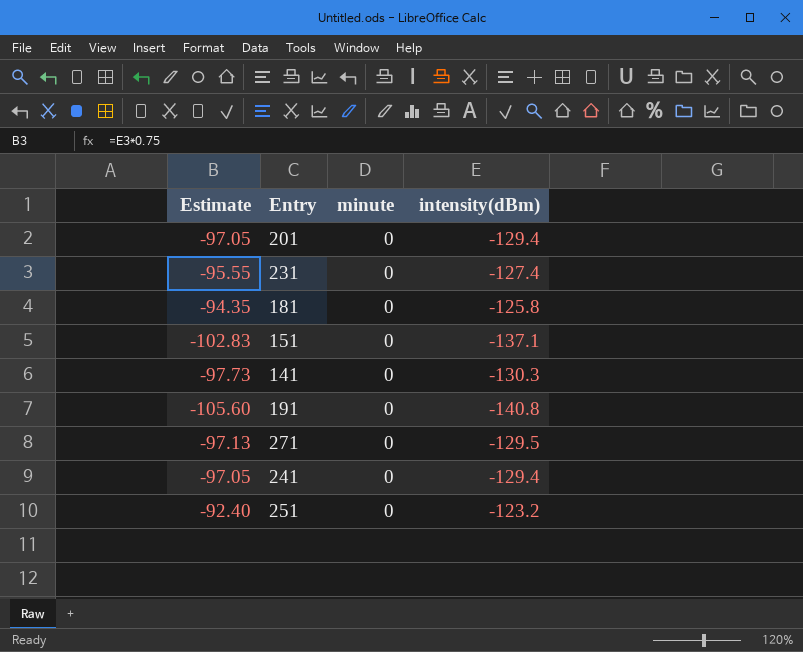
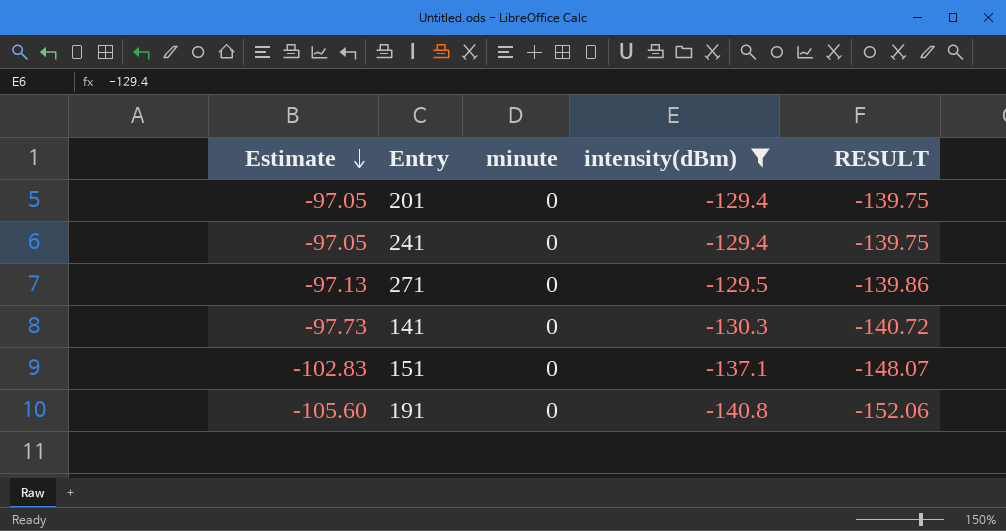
filter: none -> intensity(dBm) <= -129.4
row order: none -> Estimate descending
column RESULT | formula: none -> [intensity(dBm)] * 1.08

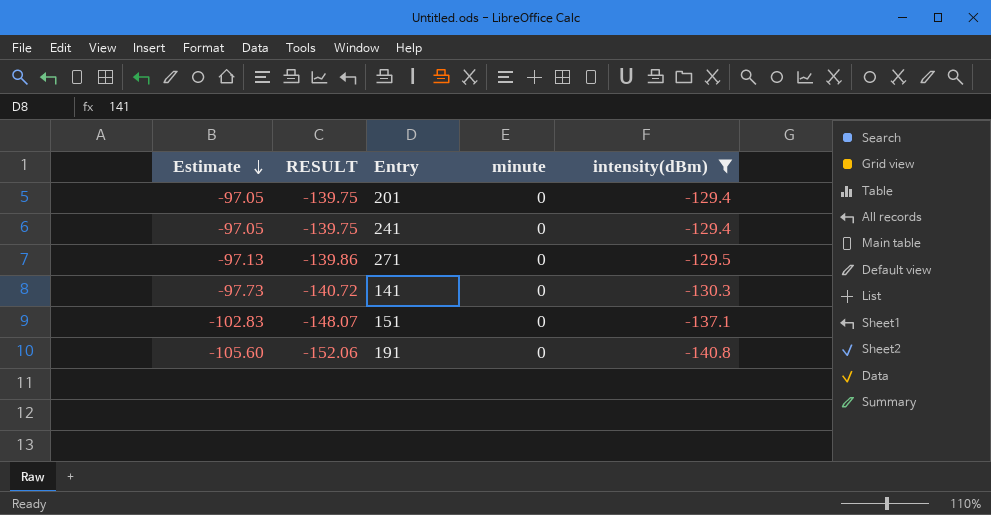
column RESULT | position: 5 -> 2

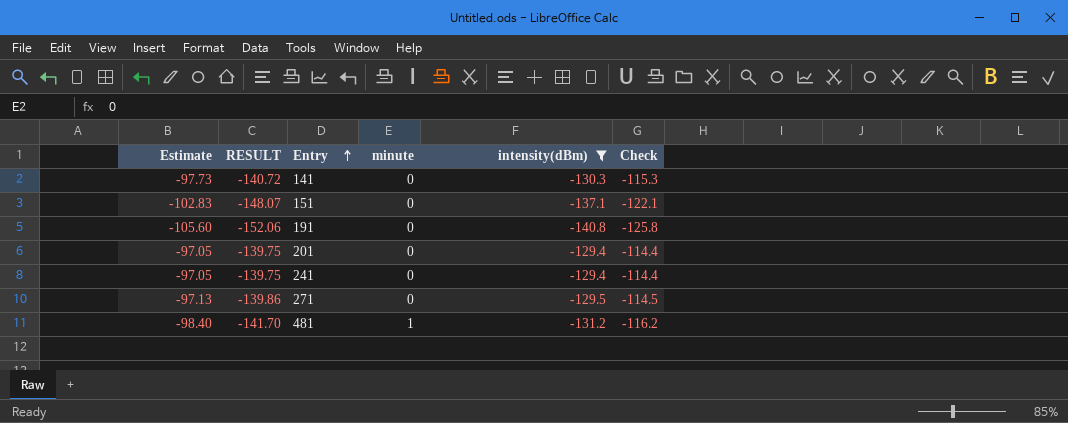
row order: Estimate descending -> Entry ascending
column Check | formula: none -> [intensity(dBm)] + 15
row 481: none -> -98.40 | -141.70 | 1 | -131.2 | -116.2

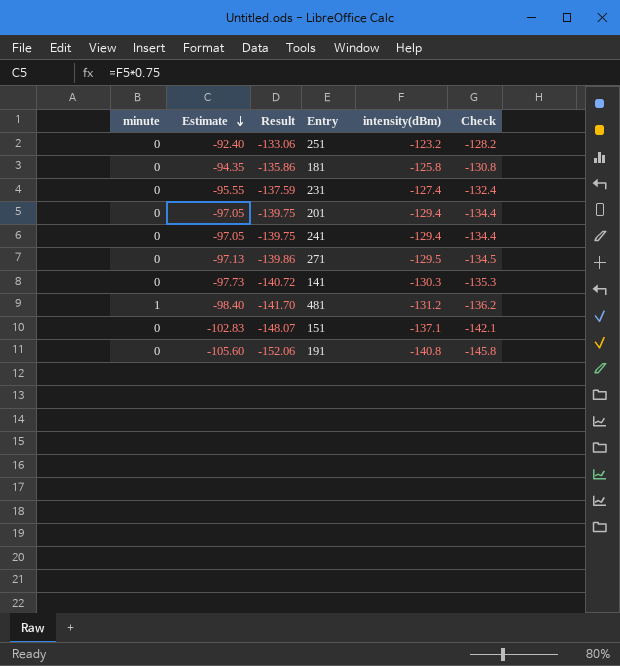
filter: intensity(dBm) <= -129.4 -> none
row order: Entry ascending -> Estimate descending
column minute | position: 4 -> 1
column name: RESULT -> Result
column Check | formula: [intensity(dBm)] + 15 -> [intensity(dBm)] - 5

